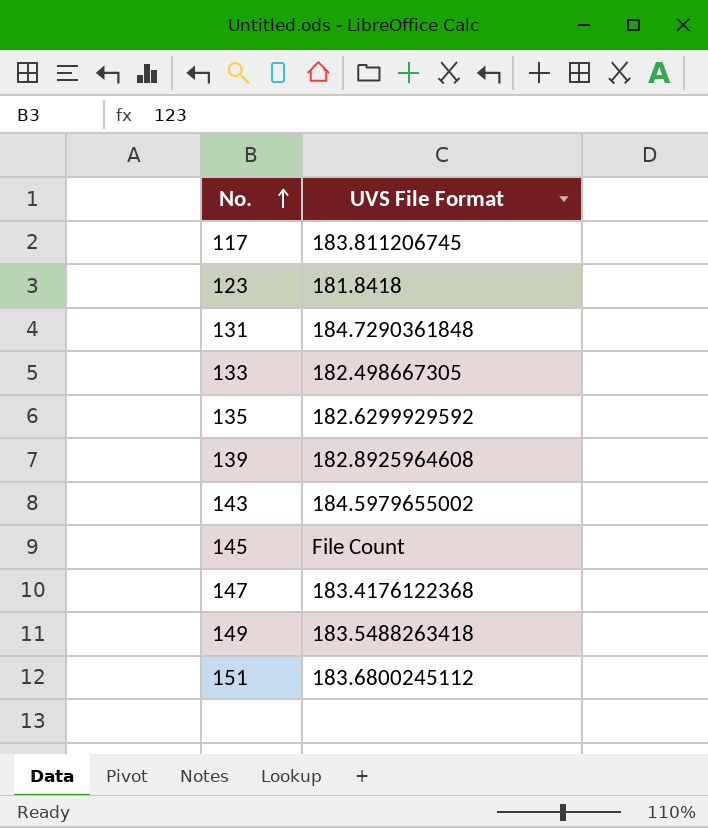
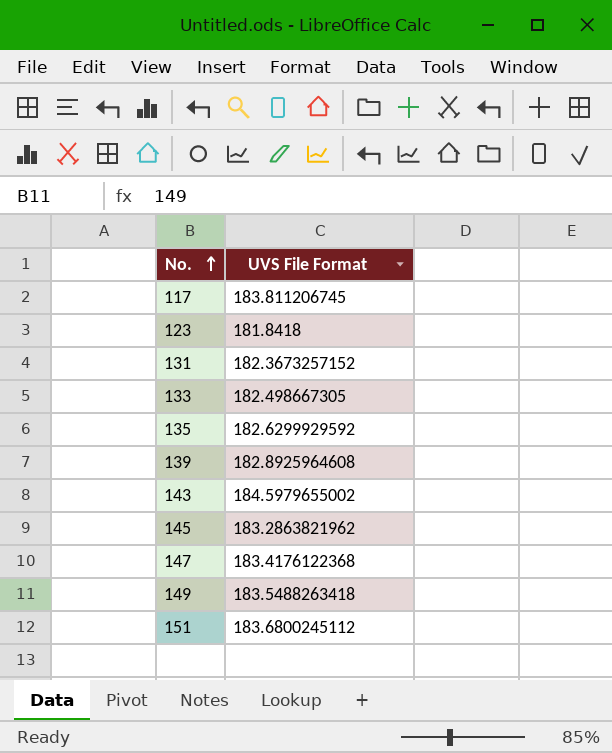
131 | UVS File Format: 184.7290361848 -> 182.3673257152
145 | UVS File Format: File Count -> 183.2863821962

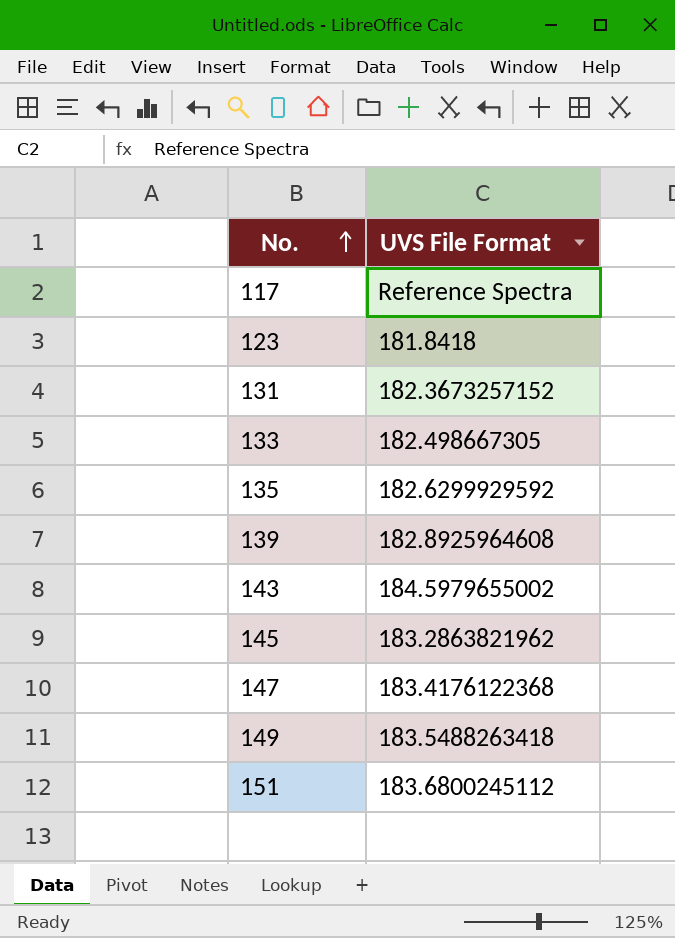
117 | UVS File Format: 183.811206745 -> Reference Spectra

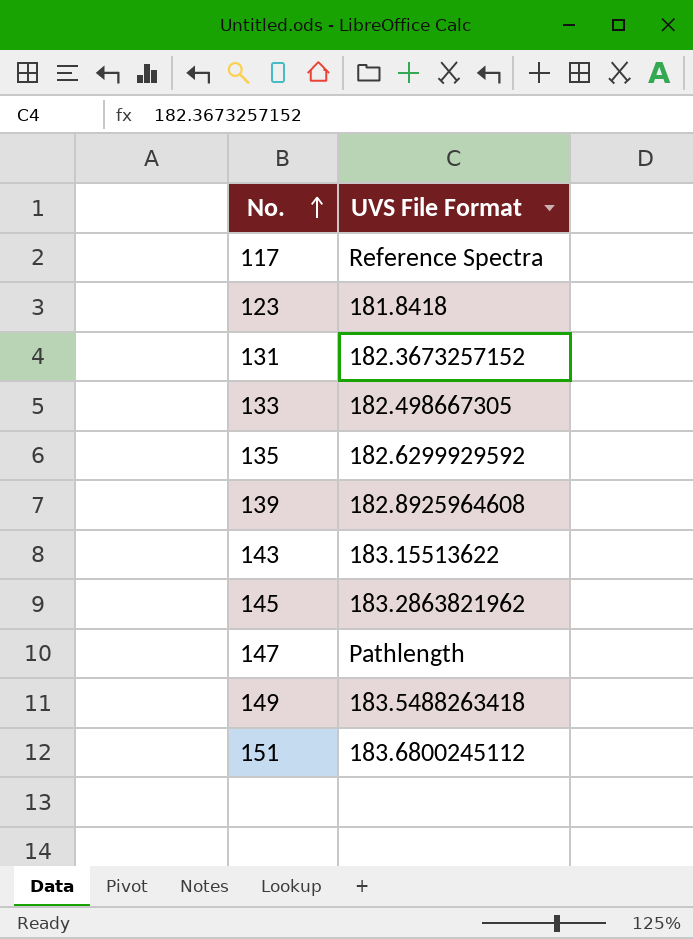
143 | UVS File Format: 184.5979655002 -> 183.15513622
147 | UVS File Format: 183.4176122368 -> Pathlength

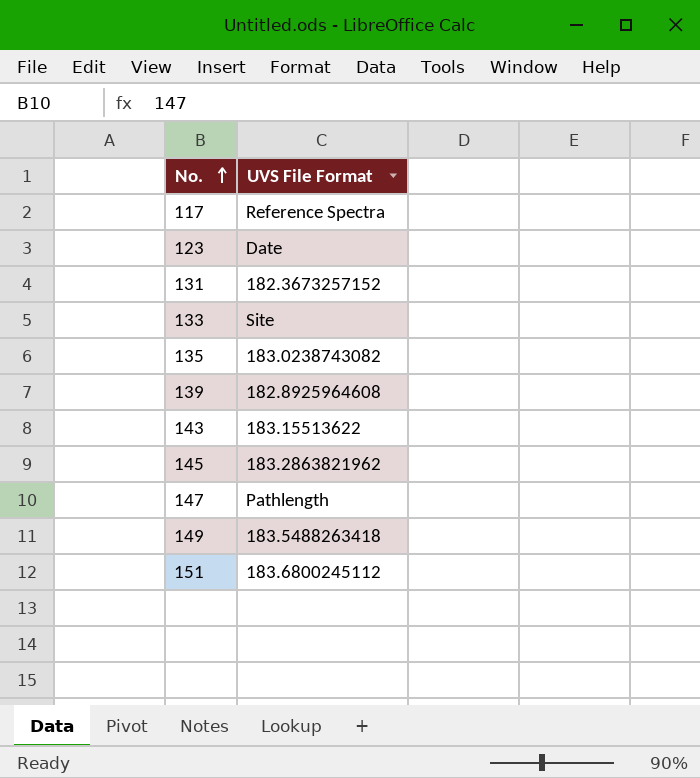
123 | UVS File Format: 181.8418 -> Date
133 | UVS File Format: 182.498667305 -> Site
135 | UVS File Format: 182.6299929592 -> 183.0238743082

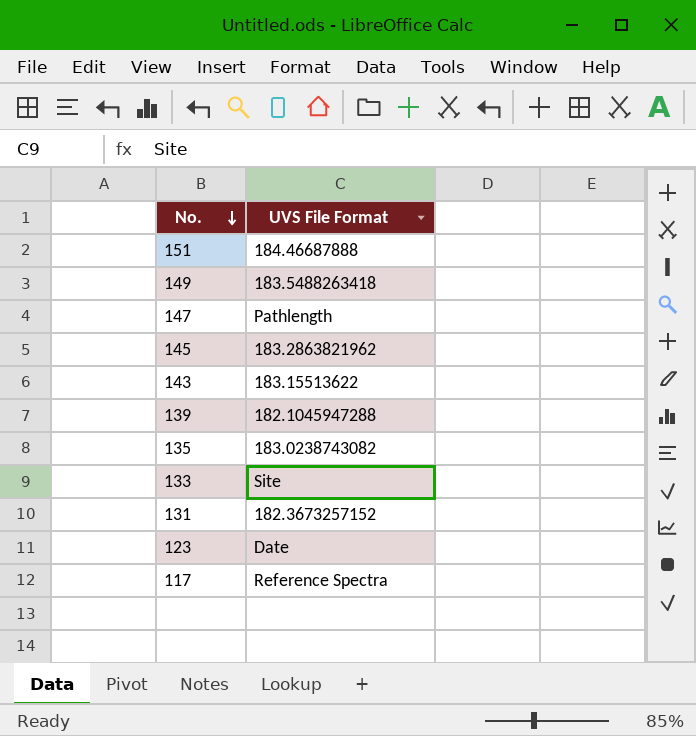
row order: No. ascending -> No. descending
151 | UVS File Format: 183.6800245112 -> 184.46687888
139 | UVS File Format: 182.8925964608 -> 182.1045947288

